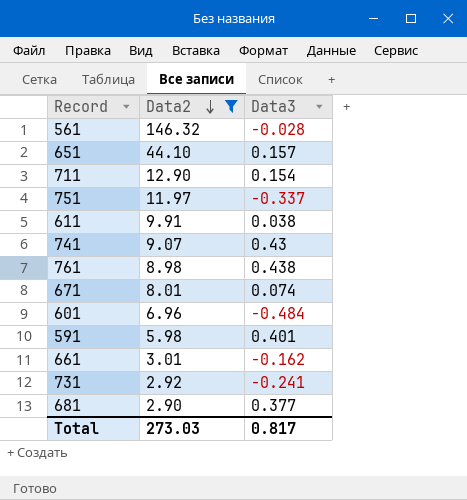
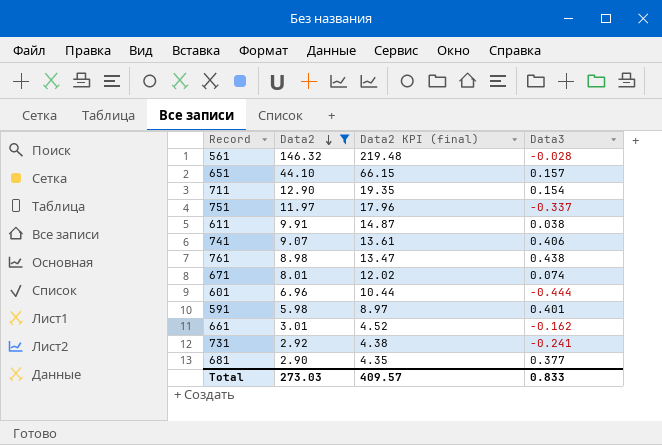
column Data2 KPI (final) | formula: none -> [Data2] * 1.5
741 | Data3: 0.43 -> 0.406
601 | Data3: -0.484 -> -0.444
Total | Data3: 0.817 -> 0.833

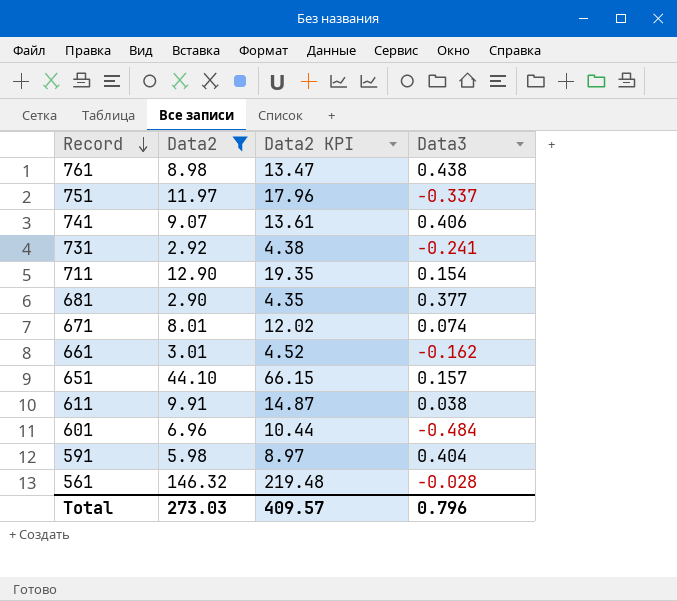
row order: Data2 descending -> Record descending
column name: Data2 KPI (final) -> Data2 KPI
601 | Data3: -0.444 -> -0.484
591 | Data3: 0.401 -> 0.404
Total | Data3: 0.833 -> 0.796

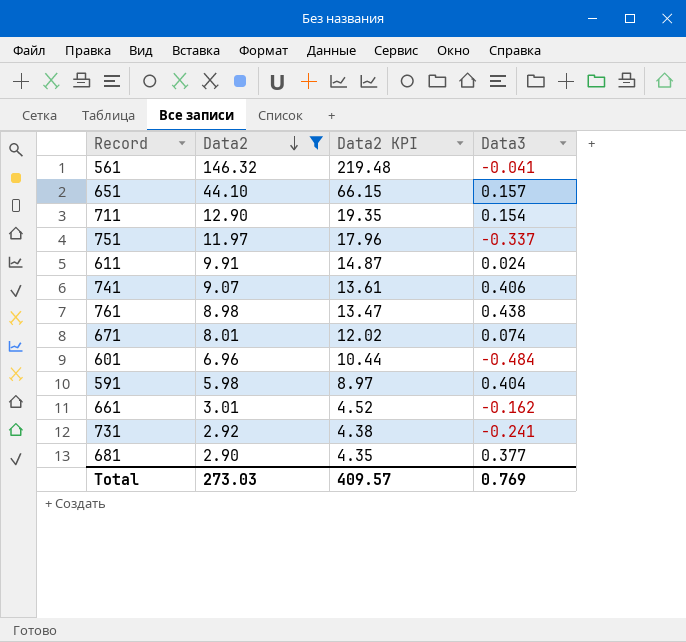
row order: Record descending -> Data2 descending
561 | Data3: -0.028 -> -0.041
611 | Data3: 0.038 -> 0.024
Total | Data3: 0.796 -> 0.769

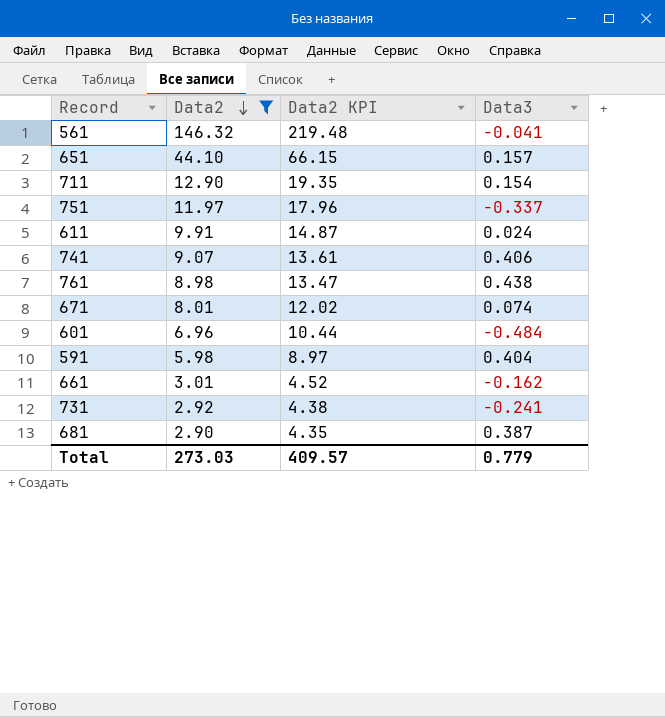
681 | Data3: 0.377 -> 0.387
Total | Data3: 0.769 -> 0.779

